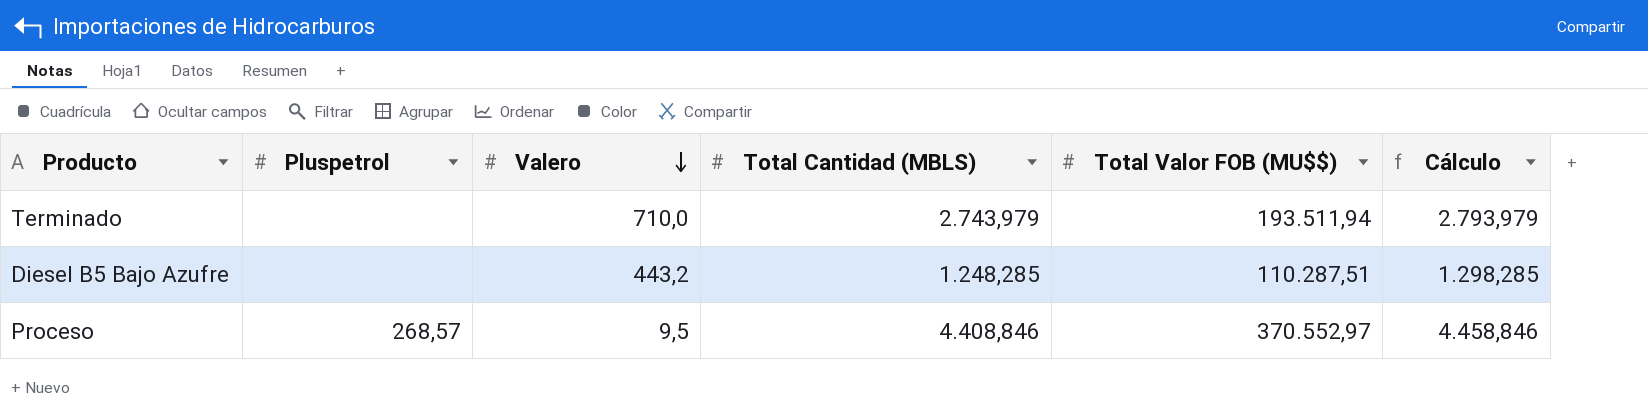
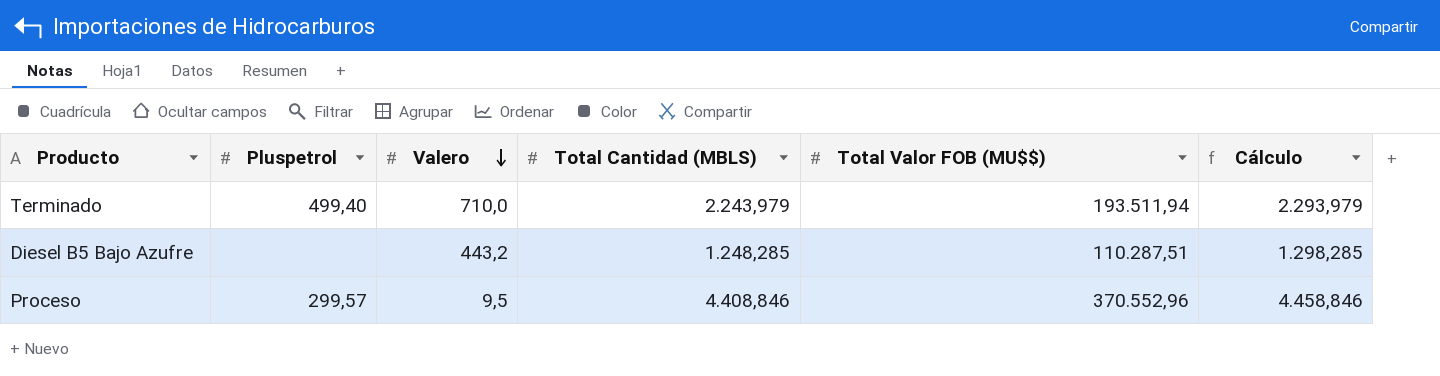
Terminado | Pluspetrol: none -> 499,40
Terminado | Total Cantidad (MBLS): 2.743,979 -> 2.243,979
Terminado | Cálculo: 2.793,979 -> 2.293,979
Proceso | Pluspetrol: 268,57 -> 299,57
Proceso | Total Valor FOB (MU$$): 370.552,97 -> 370.552,96

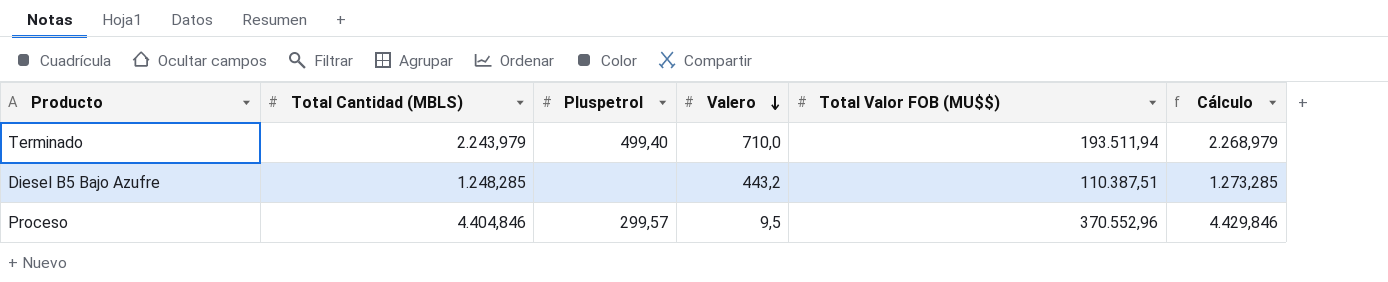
column Total Cantidad (MBLS) | position: 4 -> 2
column Cálculo | formula: [Total Cantidad (MBLS)] + 50 -> [Total Cantidad (MBLS)] + 25
Diesel B5 Bajo Azufre | Total Valor FOB (MU$$): 110.287,51 -> 110.387,51
Proceso | Total Cantidad (MBLS): 4.408,846 -> 4.404,846

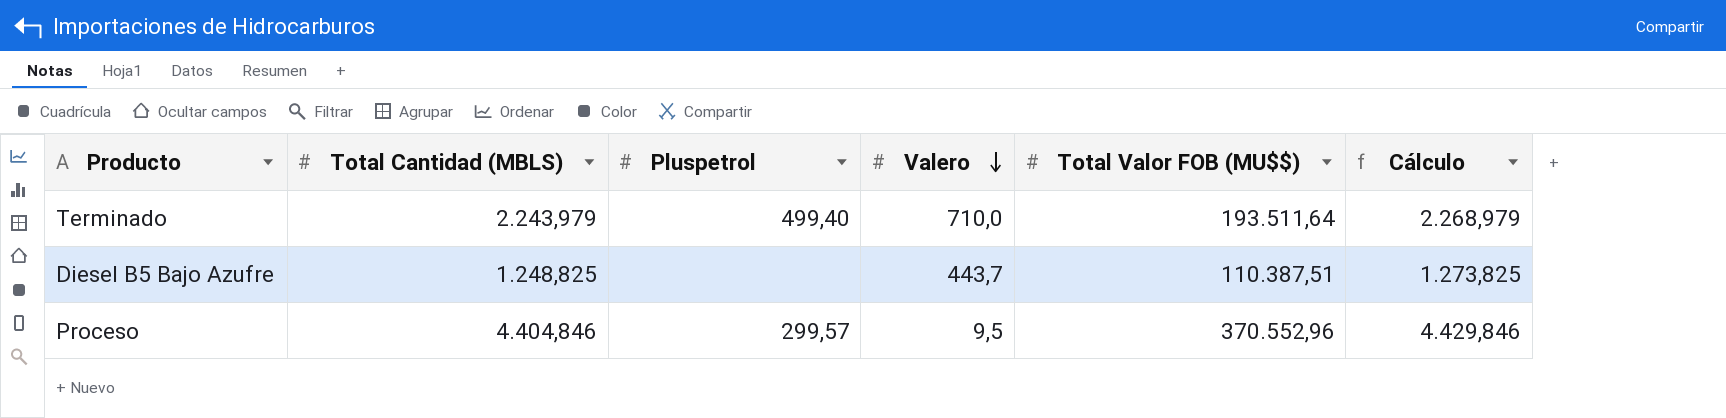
Terminado | Total Valor FOB (MU$$): 193.511,94 -> 193.511,64
Diesel B5 Bajo Azufre | Total Cantidad (MBLS): 1.248,285 -> 1.248,825
Diesel B5 Bajo Azufre | Valero: 443,2 -> 443,7
Diesel B5 Bajo Azufre | Cálculo: 1.273,285 -> 1.273,825

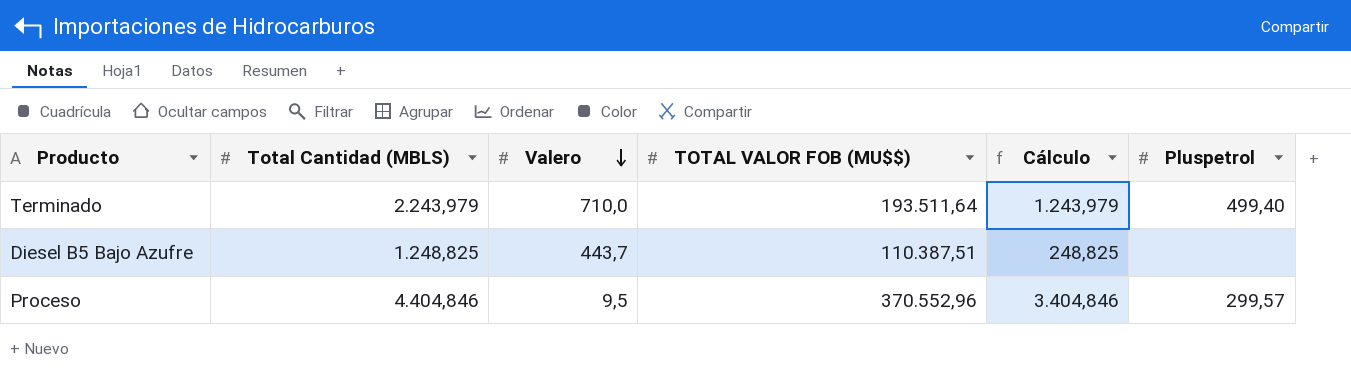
column name: Total Valor FOB (MU$$) -> TOTAL VALOR FOB (MU$$)
column Cálculo | formula: [Total Cantidad (MBLS)] + 25 -> [Total Cantidad (MBLS)] - 1000
column Pluspetrol | position: 3 -> 6

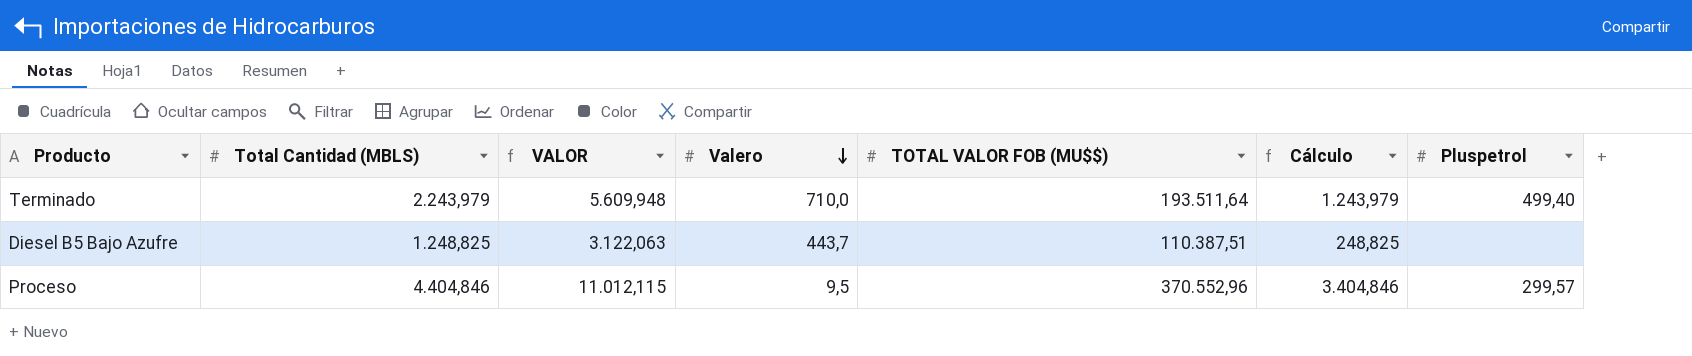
column VALOR | formula: none -> [Total Cantidad (MBLS)] * 2,5

